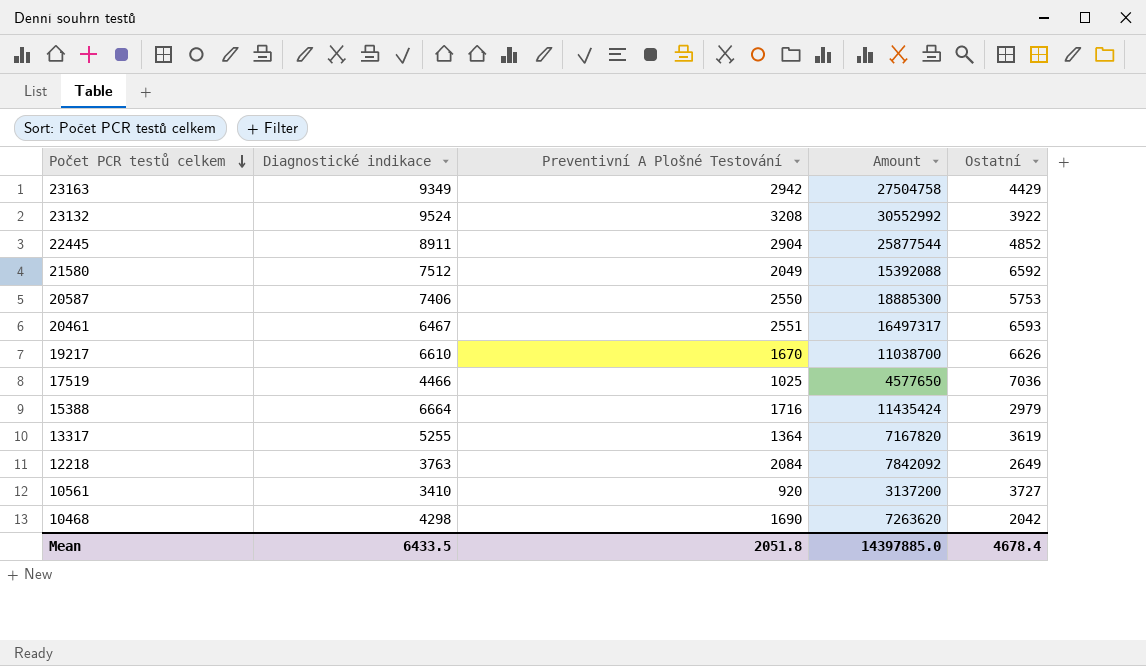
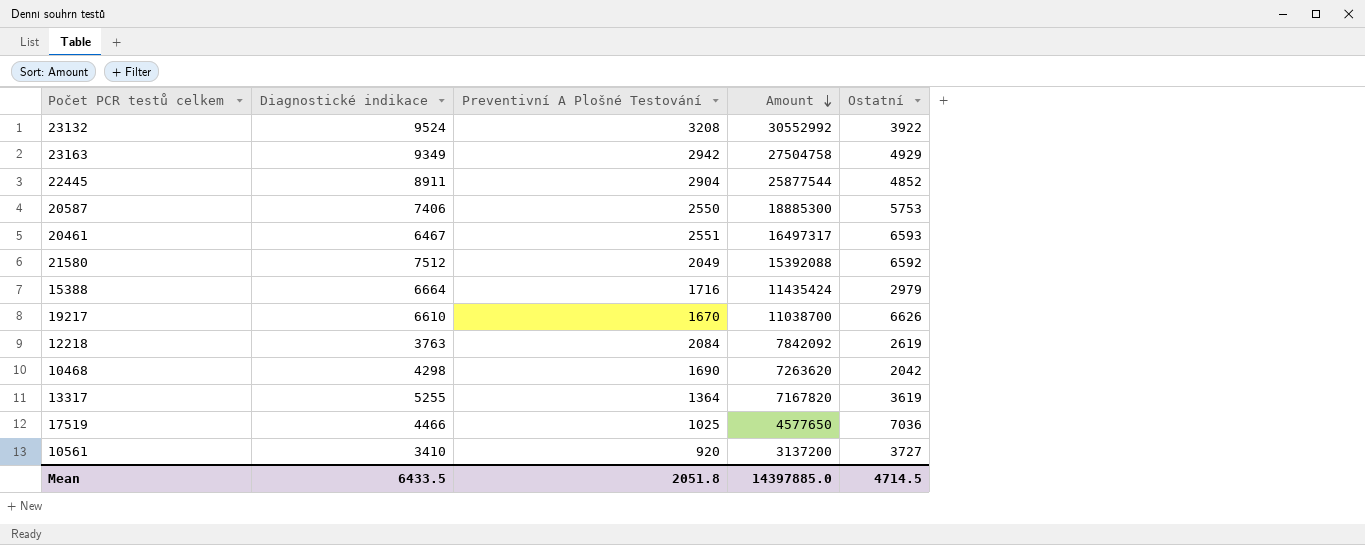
row order: Počet PCR testů celkem descending -> Amount descending
23163 | Ostatní: 4429 -> 4929
12218 | Ostatní: 2649 -> 2619
Mean | Ostatní: 4678.4 -> 4714.5

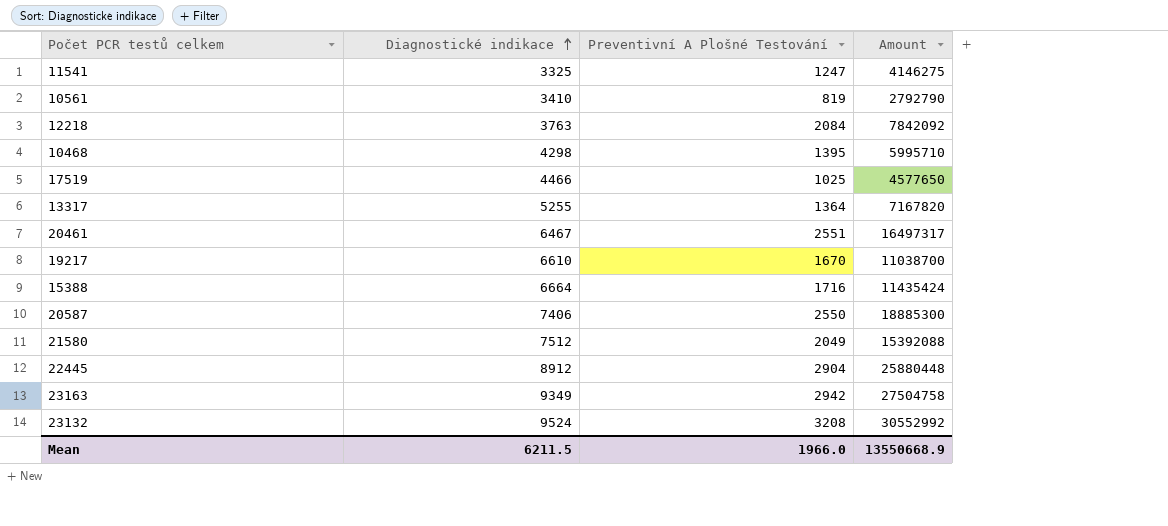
row order: Amount descending -> Diagnostické indikace ascending
column Ostatní | position: 5 -> none
row 11541: none -> 3325 | 1247 | 4146275
10561 | Preventivní A Plošné Testování: 920 -> 819
10561 | Amount: 3137200 -> 2792790
10468 | Preventivní A Plošné Testování: 1690 -> 1395
10468 | Amount: 7263620 -> 5995710
22445 | Diagnostické indikace: 8911 -> 8912
22445 | Amount: 25877544 -> 25880448
Mean | Diagnostické indikace: 6433.5 -> 6211.5
Mean | Preventivní A Plošné Testování: 2051.8 -> 1966.0
Mean | Amount: 14397885.0 -> 13550668.9

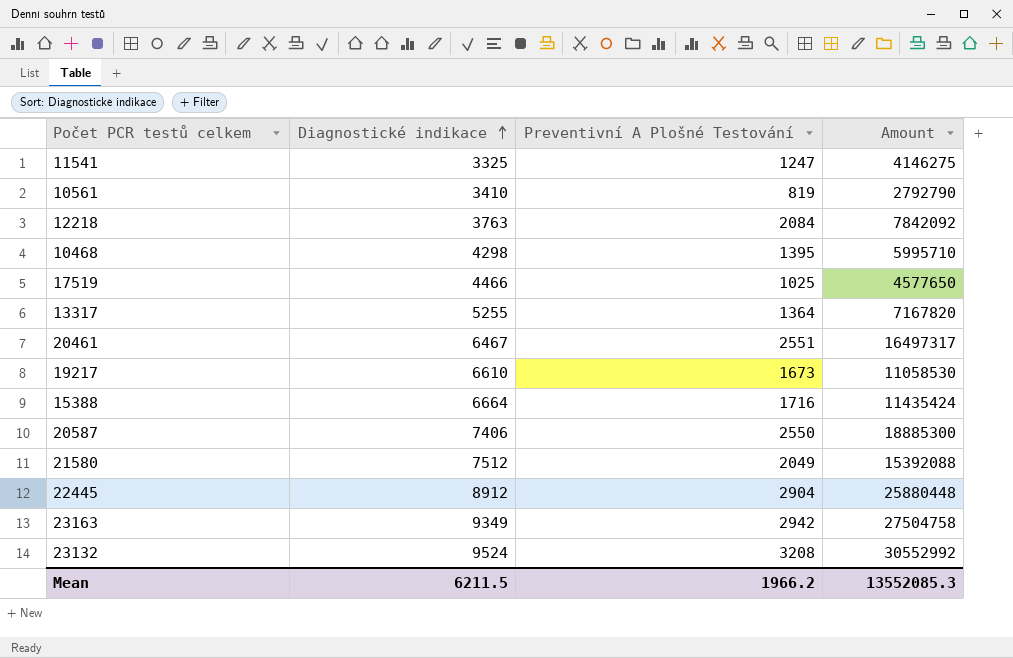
19217 | Preventivní A Plošné Testování: 1670 -> 1673
19217 | Amount: 11038700 -> 11058530
Mean | Preventivní A Plošné Testování: 1966.0 -> 1966.2
Mean | Amount: 13550668.9 -> 13552085.3

